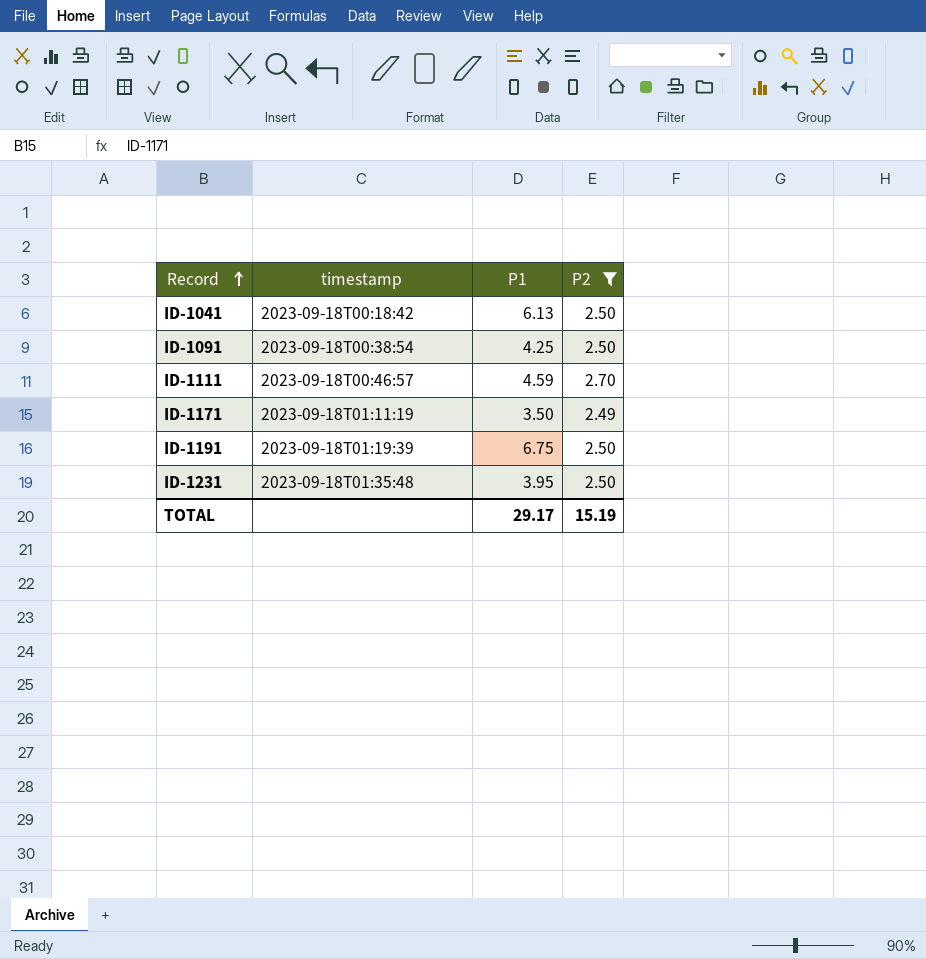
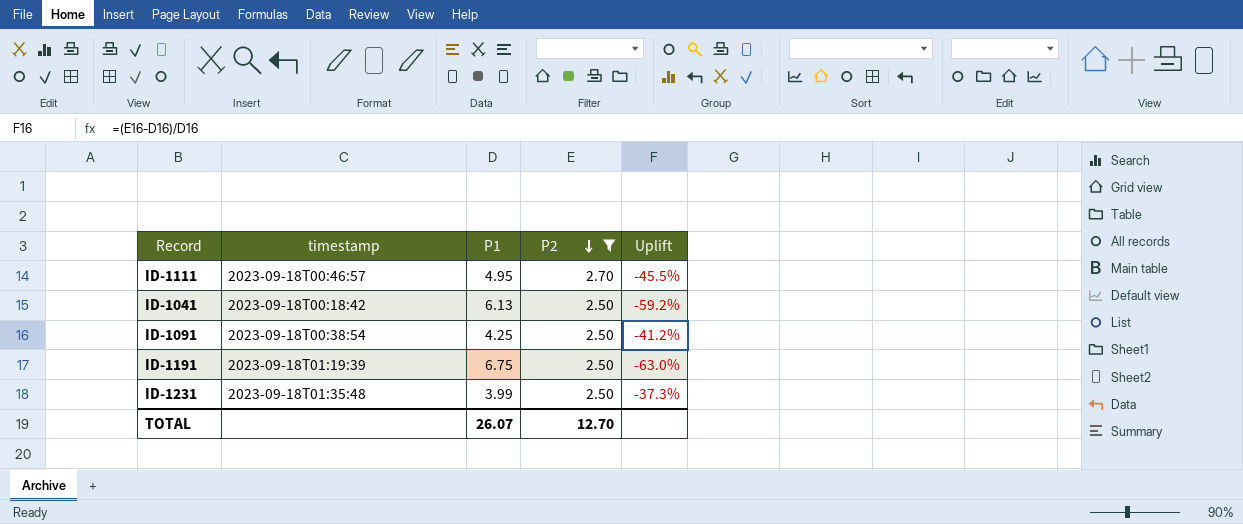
row order: Record ascending -> P2 descending
column Uplift | formula: none -> ([P2] - [P1]) / [P1]
row ID-1171: 2023-09-18T01:11:19 | 3.50 | 2.49 -> none
ID-1111 | P1: 4.59 -> 4.95
ID-1231 | P1: 3.95 -> 3.99
TOTAL | P1: 29.17 -> 26.07
TOTAL | P2: 15.19 -> 12.70

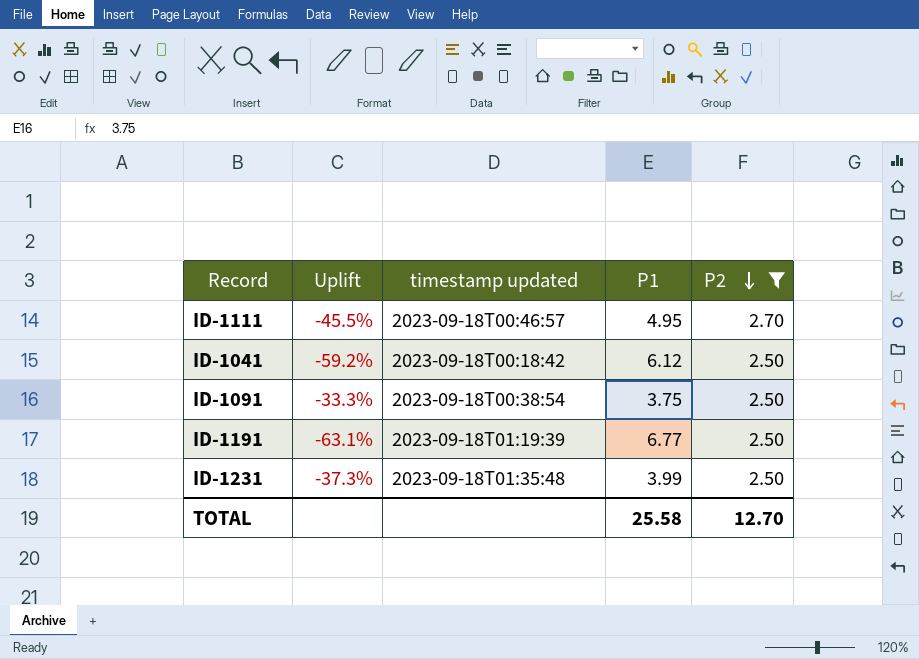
column Uplift | position: 5 -> 2
column name: timestamp -> timestamp updated
ID-1041 | P1: 6.13 -> 6.12
ID-1091 | Uplift: -41.2% -> -33.3%
ID-1091 | P1: 4.25 -> 3.75
ID-1191 | Uplift: -63.0% -> -63.1%
ID-1191 | P1: 6.75 -> 6.77
TOTAL | P1: 26.07 -> 25.58

